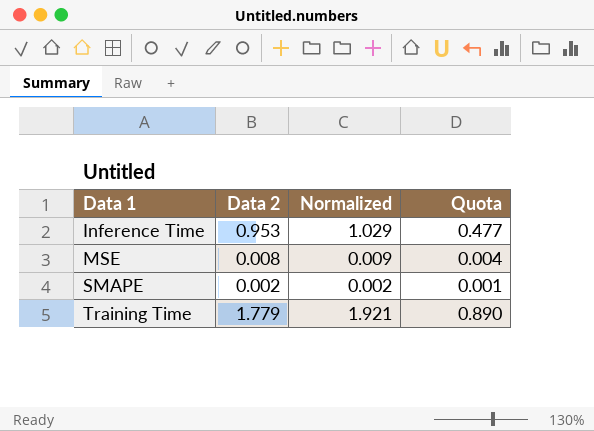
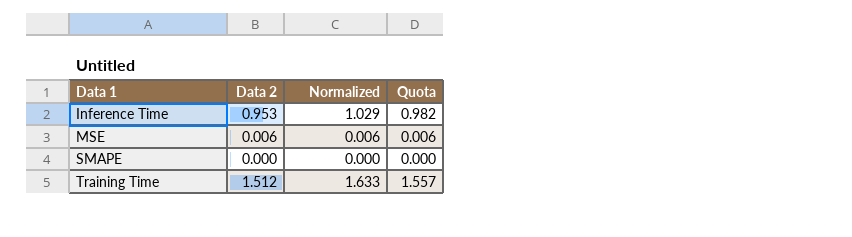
column Quota | formula: [Data 2] * 0.5 -> [Data 2] * 1.03
MSE | Data 2: 0.008 -> 0.006
MSE | Normalized: 0.009 -> 0.006
SMAPE | Data 2: 0.002 -> 0.000
SMAPE | Normalized: 0.002 -> 0.000
Training Time | Data 2: 1.779 -> 1.512
Training Time | Normalized: 1.921 -> 1.633

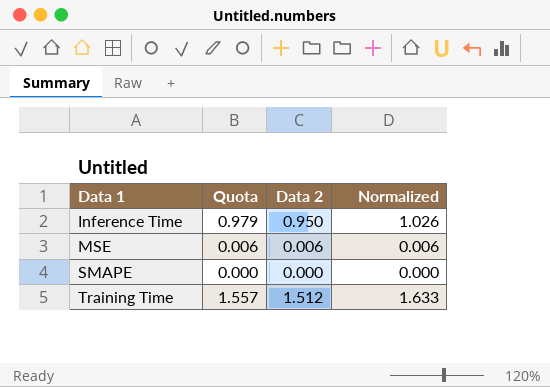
column Quota | position: 4 -> 2
Inference Time | Quota: 0.982 -> 0.979
Inference Time | Data 2: 0.953 -> 0.950
Inference Time | Normalized: 1.029 -> 1.026

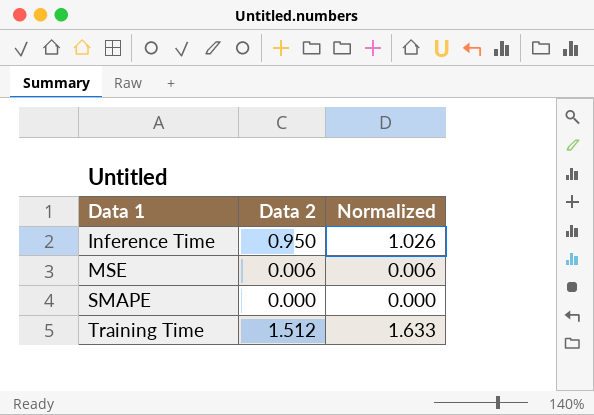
column Quota | formula: [Data 2] * 1.03 -> none

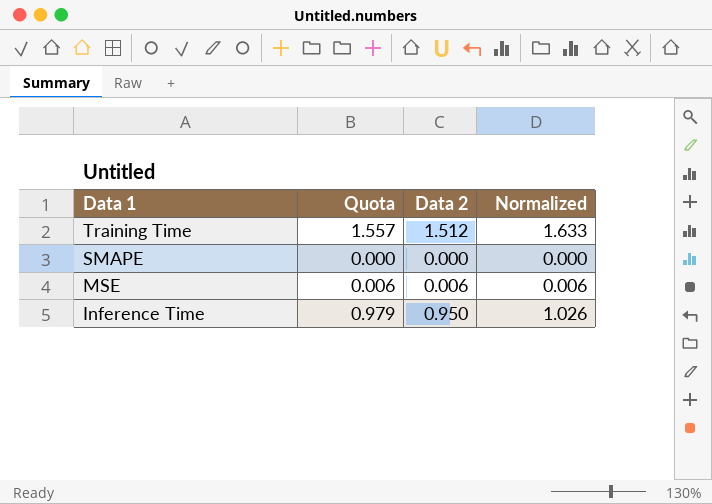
row order: Data 1 ascending -> Data 1 descending
column Quota | formula: none -> [Data 2] * 1.03

